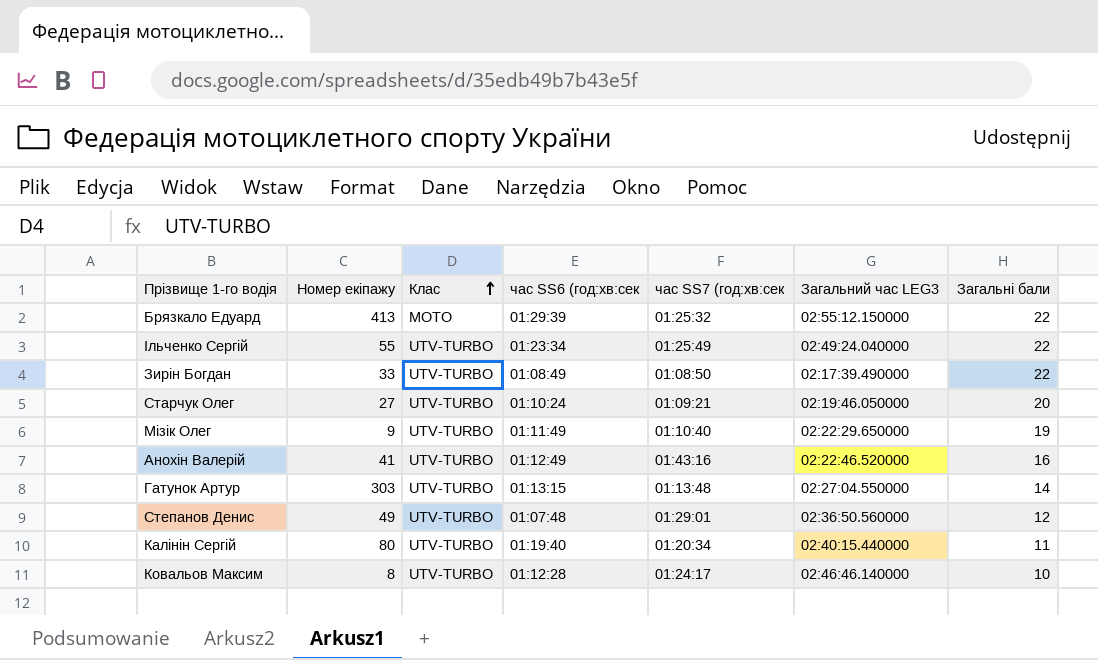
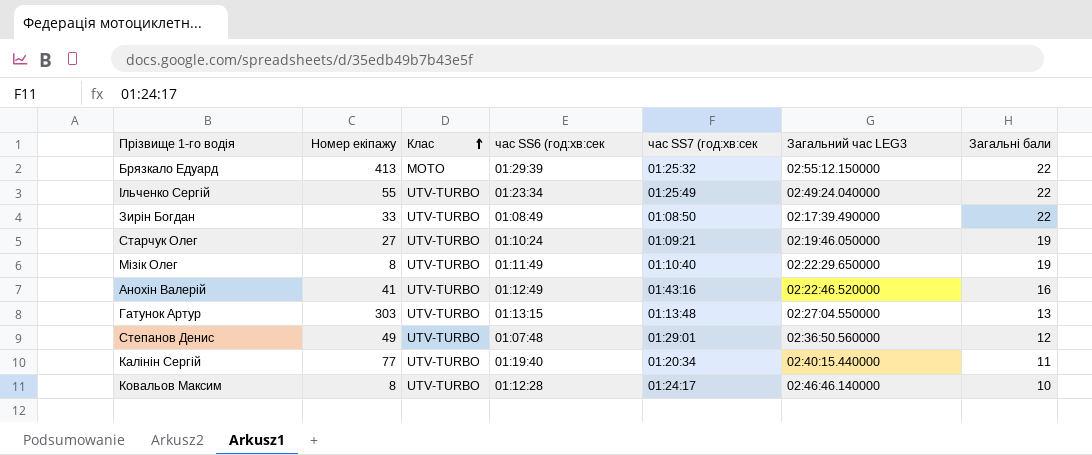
Старчук Олег | Загальні бали: 20 -> 19
Мізік Олег | Номер екіпажу: 9 -> 8
Гатунок Артур | Загальні бали: 14 -> 13
Калінін Сергій | Номер екіпажу: 80 -> 77

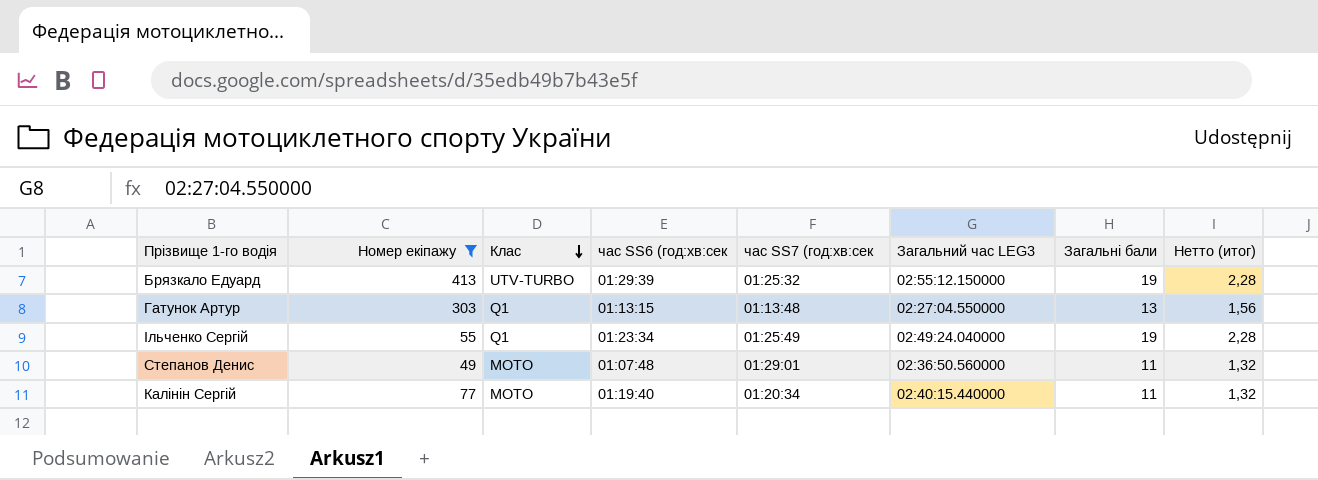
filter: none -> Номер екіпажу >= 49
row order: Клас ascending -> Клас descending
column Нетто (итог) | formula: none -> [Загальні бали] * 0,12
Брязкало Едуард | Клас: MOTO -> UTV-TURBO
Брязкало Едуард | Загальні бали: 22 -> 19
Гатунок Артур | Клас: UTV-TURBO -> Q1
Ільченко Сергій | Клас: UTV-TURBO -> Q1
Ільченко Сергій | Загальні бали: 22 -> 19
Степанов Денис | Клас: UTV-TURBO -> MOTO
Степанов Денис | Загальні бали: 12 -> 11
Калінін Сергій | Клас: UTV-TURBO -> MOTO

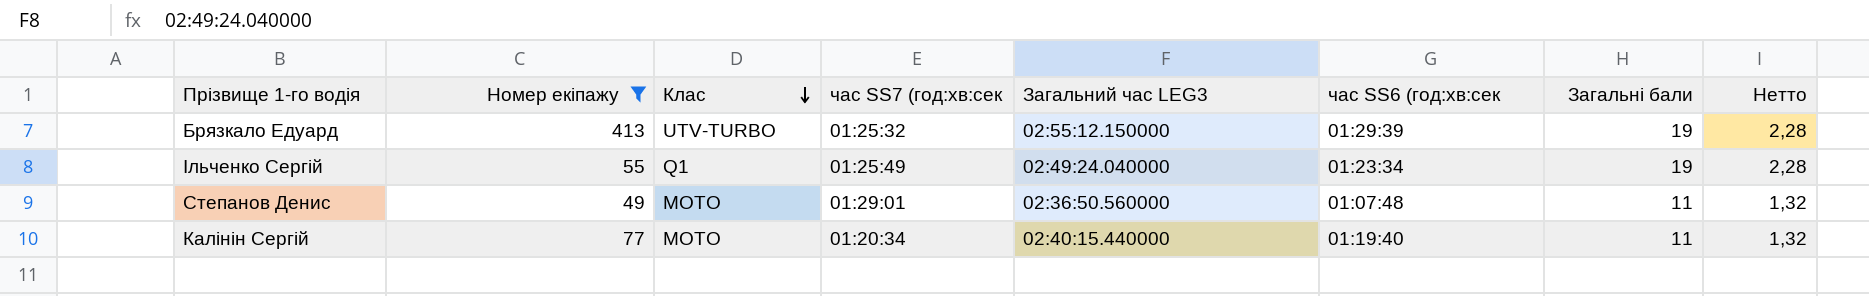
column час SS6 (год:хв:сек | position: 4 -> 6
column name: Нетто (итог) -> Нетто
row Гатунок Артур: 303 | Q1 | 01:13:15 | 01:13:48 | 02:27:04.550000 | 13 | 1,56 -> none

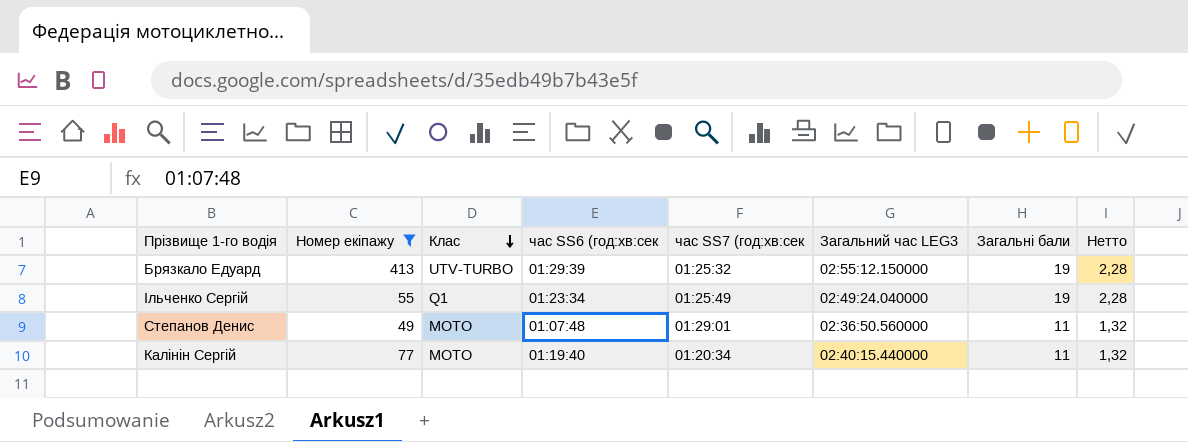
column час SS6 (год:хв:сек | position: 6 -> 4

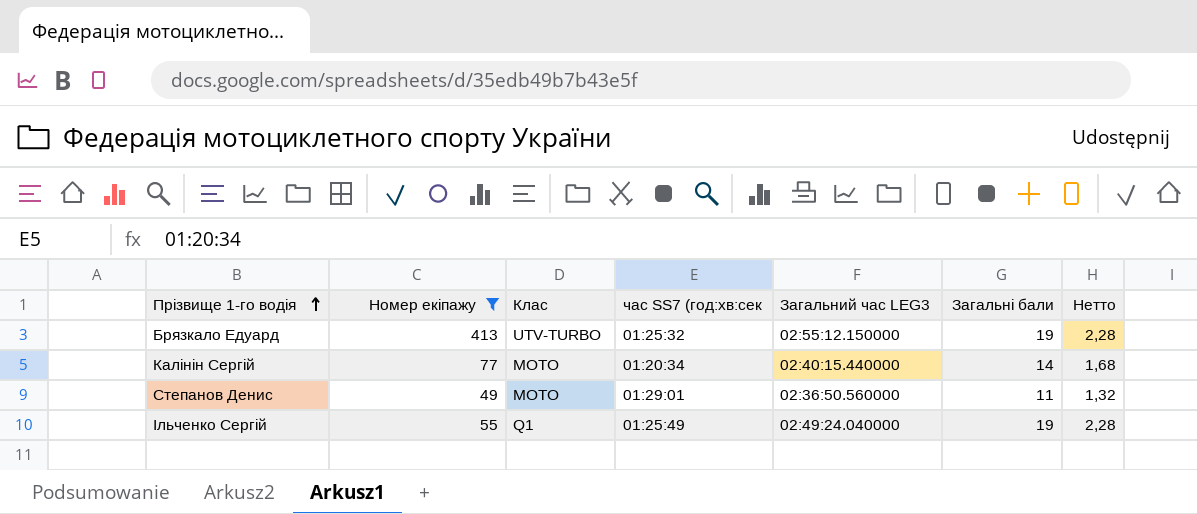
row order: Клас descending -> Прізвище 1-го водія ascending
column час SS6 (год:хв:сек | position: 4 -> none
Калінін Сергій | Загальні бали: 11 -> 14
Калінін Сергій | Нетто: 1,32 -> 1,68

